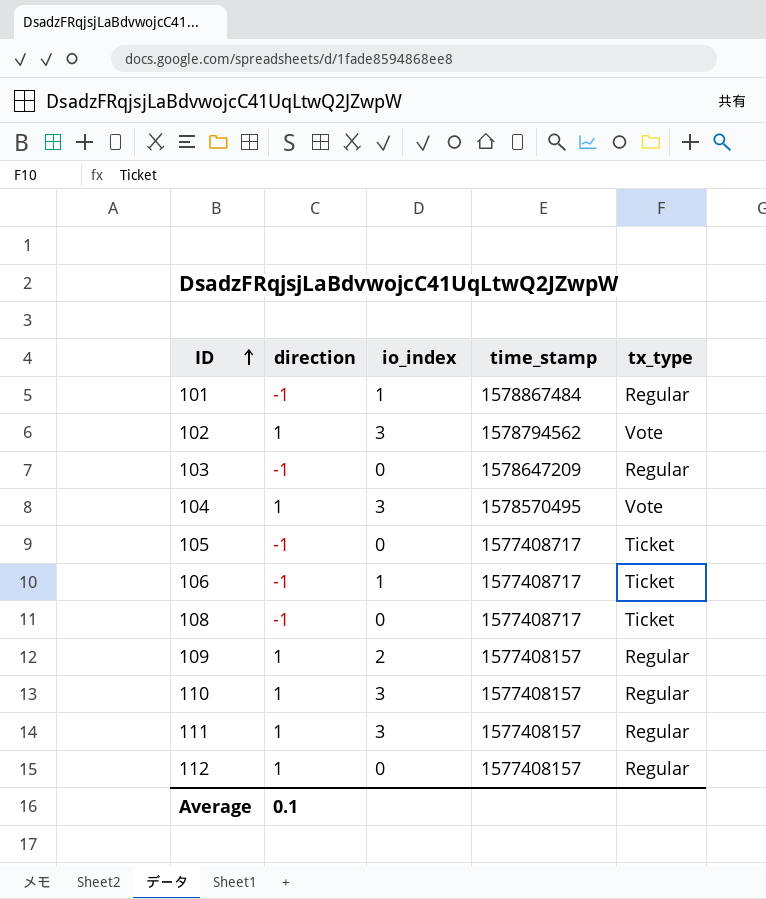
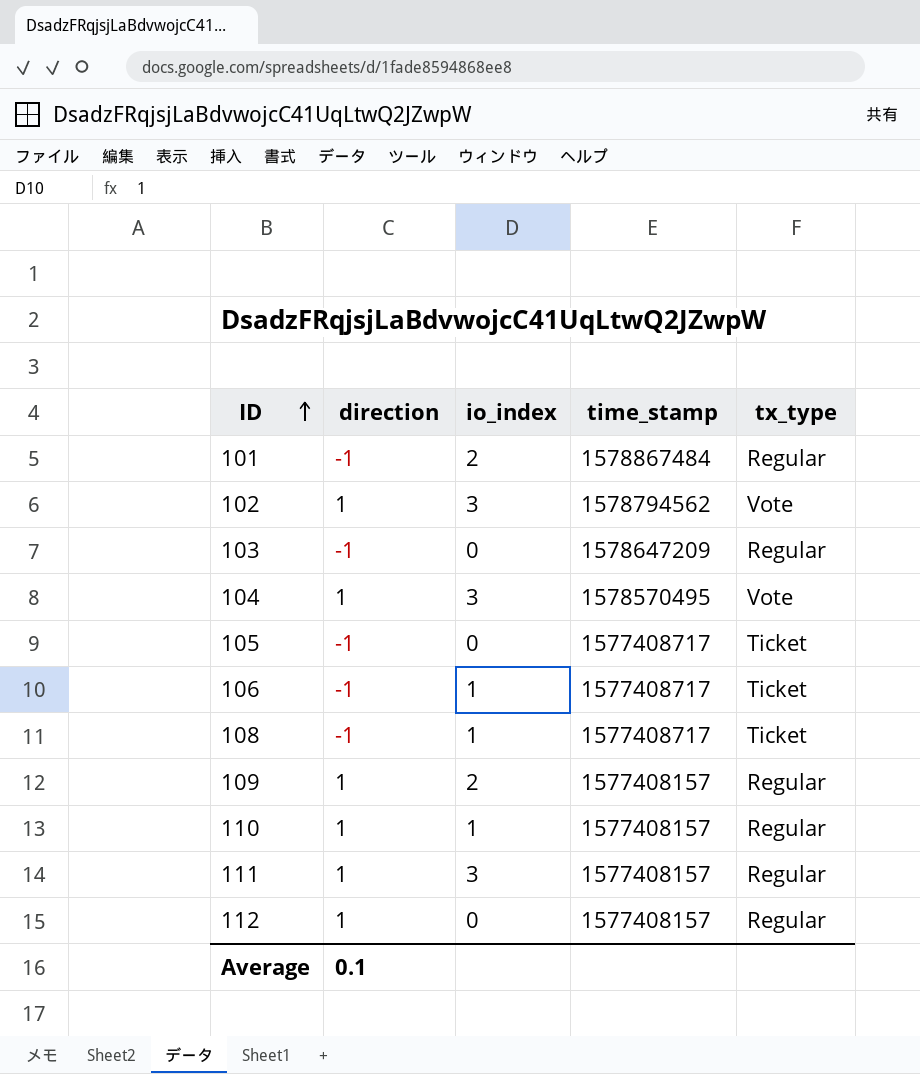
101 | io_index: 1 -> 2
108 | io_index: 0 -> 1
110 | io_index: 3 -> 1

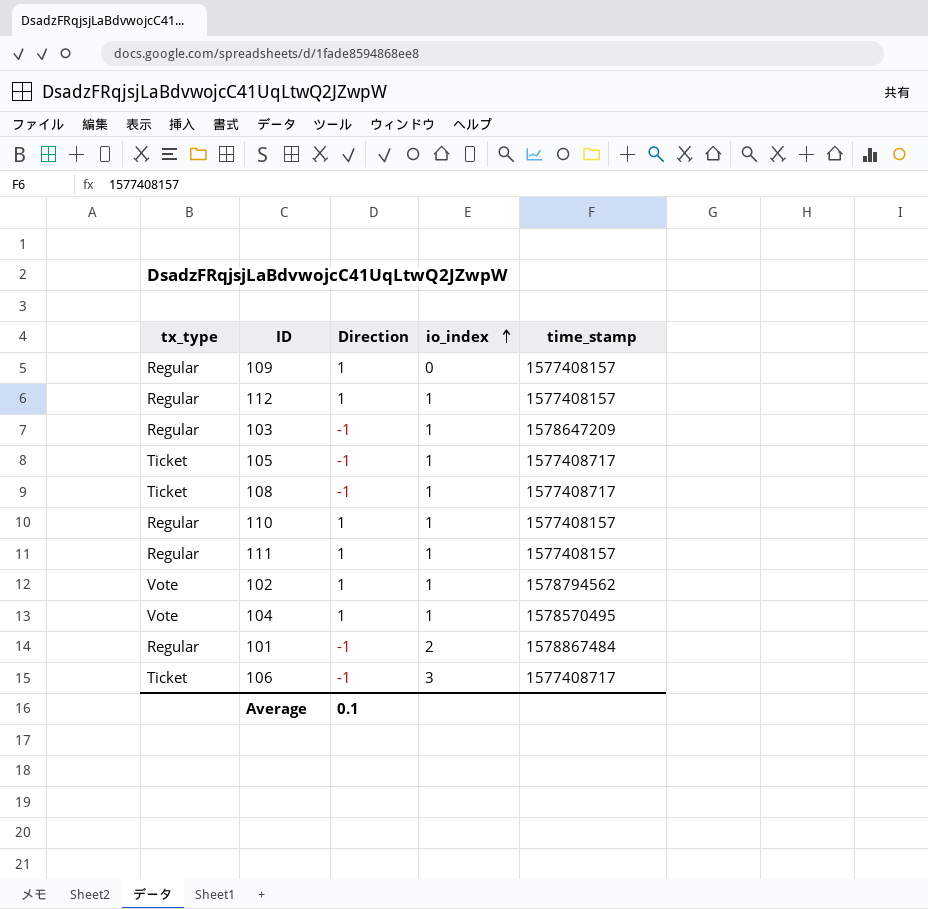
row order: ID ascending -> io_index ascending
column tx_type | position: 5 -> 1
column name: direction -> Direction
109 | io_index: 2 -> 0
112 | io_index: 0 -> 1
103 | io_index: 0 -> 1
105 | io_index: 0 -> 1
111 | io_index: 3 -> 1
102 | io_index: 3 -> 1
104 | io_index: 3 -> 1
106 | io_index: 1 -> 3

